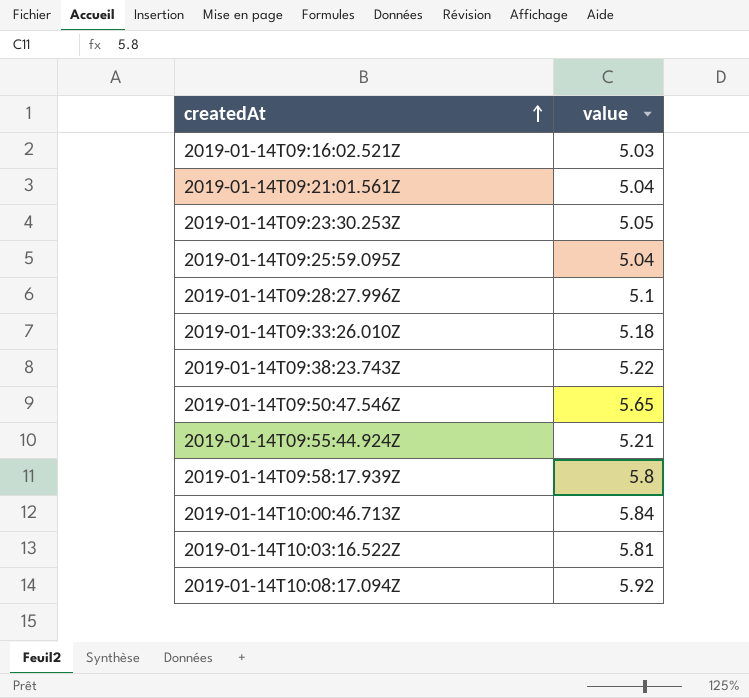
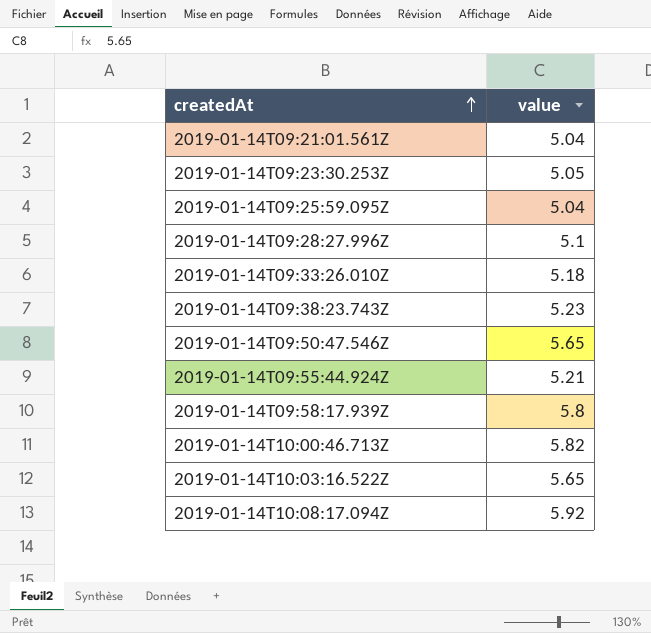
row 2019-01-14T09:16:02.521Z: 5.03 -> none
2019-01-14T09:38:23.743Z | value: 5.22 -> 5.23
2019-01-14T10:00:46.713Z | value: 5.84 -> 5.82
2019-01-14T10:03:16.522Z | value: 5.81 -> 5.65

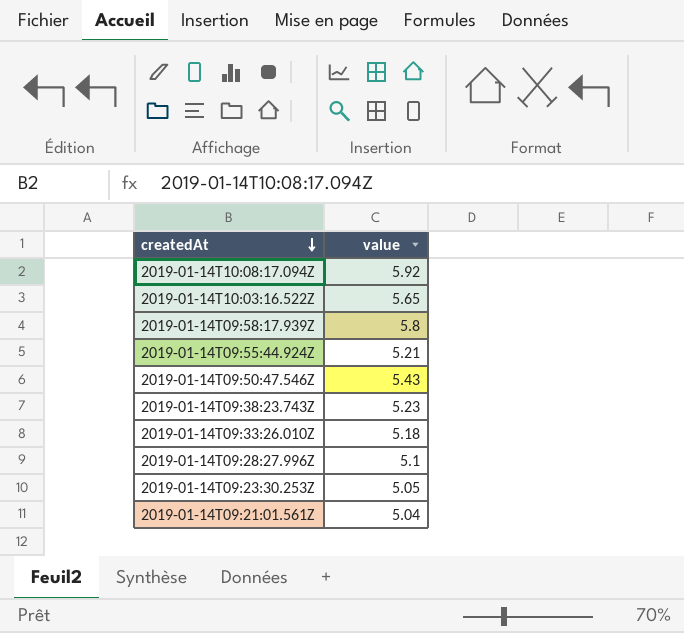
row order: createdAt ascending -> createdAt descending
row 2019-01-14T09:25:59.095Z: 5.04 -> none
row 2019-01-14T10:00:46.713Z: 5.82 -> none
2019-01-14T09:50:47.546Z | value: 5.65 -> 5.43

